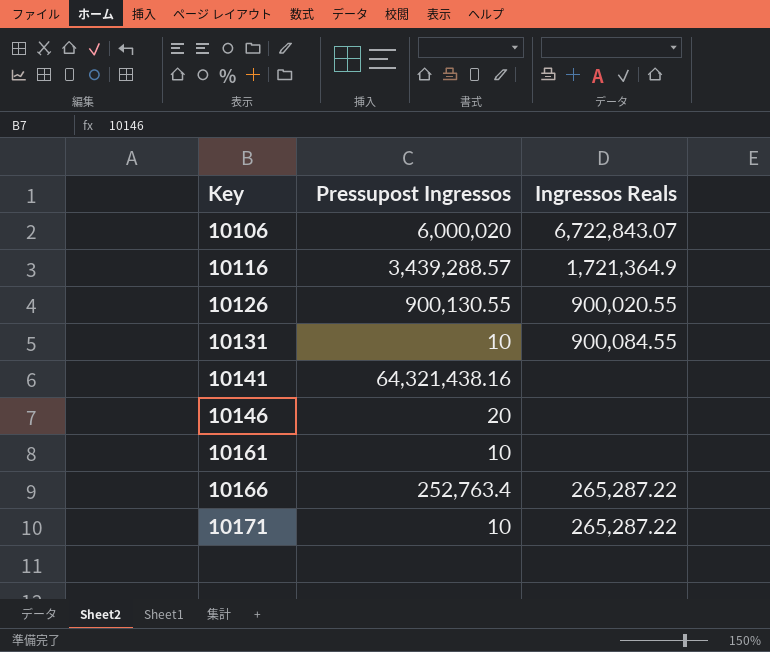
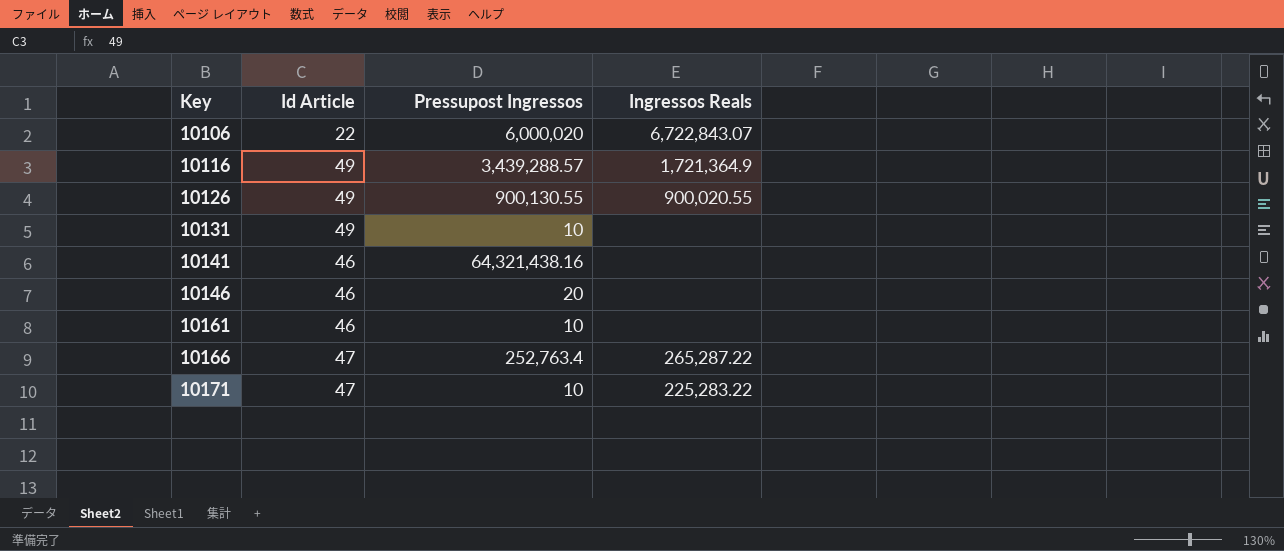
column Id Article | position: none -> 2
10131 | Ingressos Reals: 900,084.55 -> none
10171 | Ingressos Reals: 265,287.22 -> 225,283.22

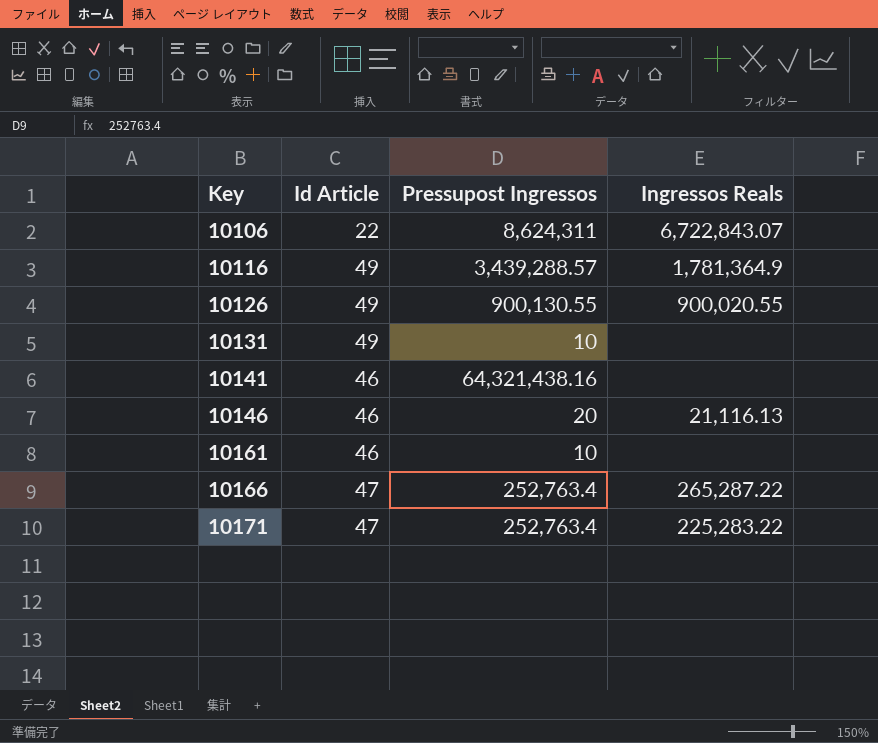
10106 | Pressupost Ingressos: 6,000,020 -> 8,624,311
10116 | Ingressos Reals: 1,721,364.9 -> 1,781,364.9
10146 | Ingressos Reals: none -> 21,116.13
10171 | Pressupost Ingressos: 10 -> 252,763.4

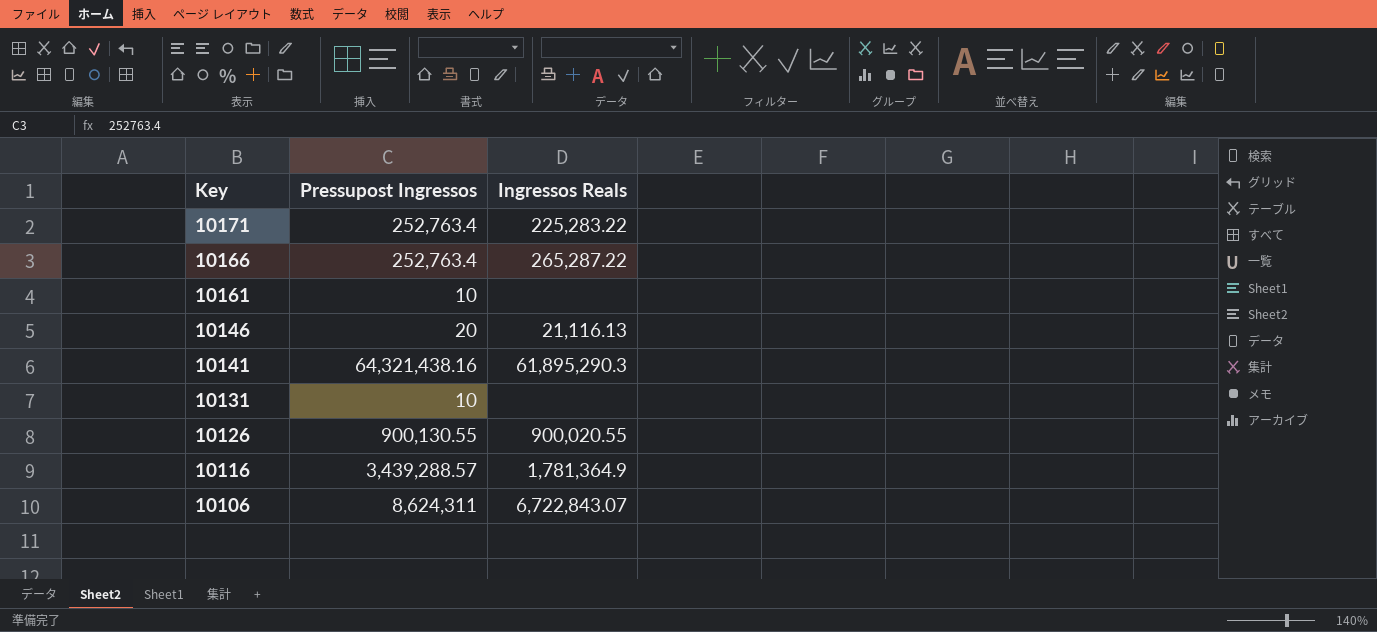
row order: Key ascending -> Key descending
column Id Article | position: 2 -> none
10141 | Ingressos Reals: none -> 61,895,290.3

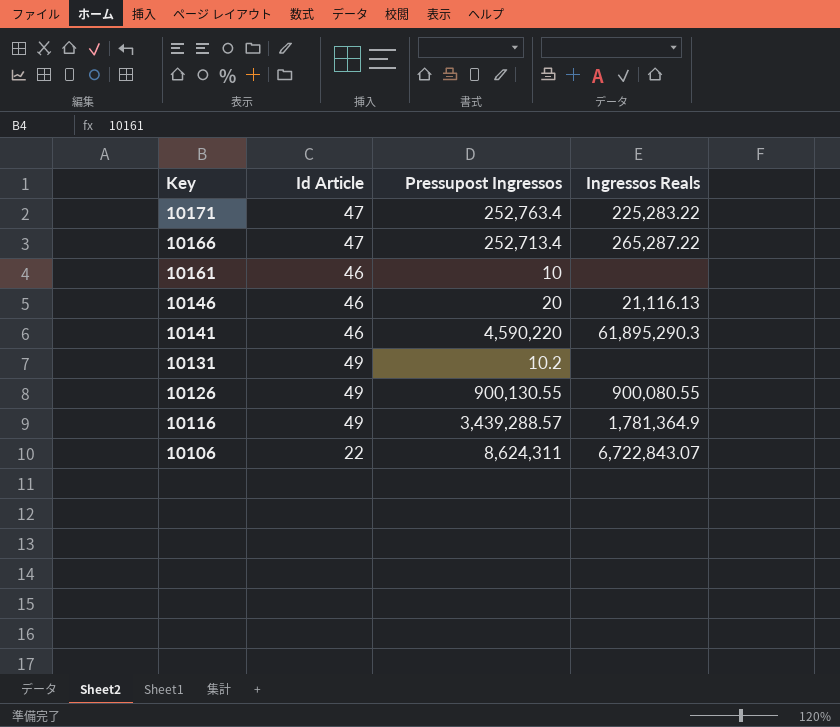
column Id Article | position: none -> 2
10166 | Pressupost Ingressos: 252,763.4 -> 252,713.4
10141 | Pressupost Ingressos: 64,321,438.16 -> 4,590,220
10131 | Pressupost Ingressos: 10 -> 10.2
10126 | Ingressos Reals: 900,020.55 -> 900,080.55

